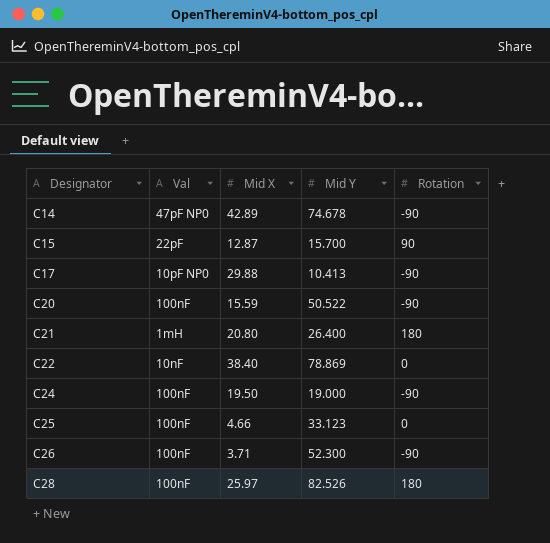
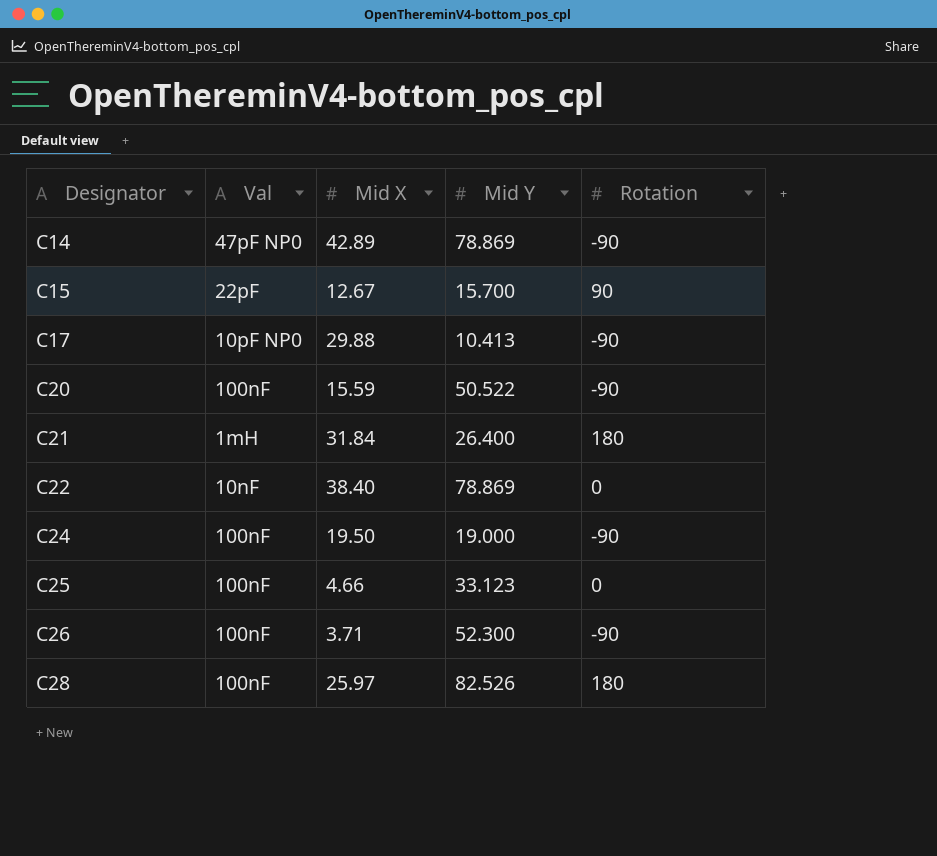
C14 | Mid Y: 74.678 -> 78.869
C15 | Mid X: 12.87 -> 12.67
C21 | Mid X: 20.80 -> 31.84

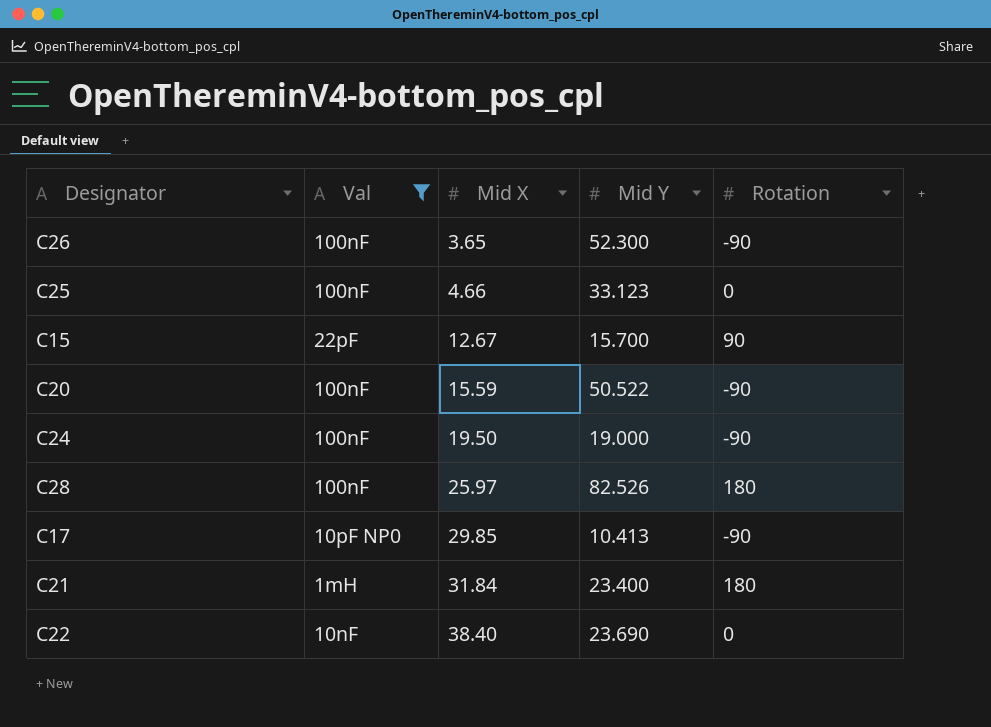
filter: none -> Val != 47pF NP0
row order: Designator ascending -> Mid X ascending
C26 | Mid X: 3.71 -> 3.65
C17 | Mid X: 29.88 -> 29.85
C21 | Mid Y: 26.400 -> 23.400
C22 | Mid Y: 78.869 -> 23.690

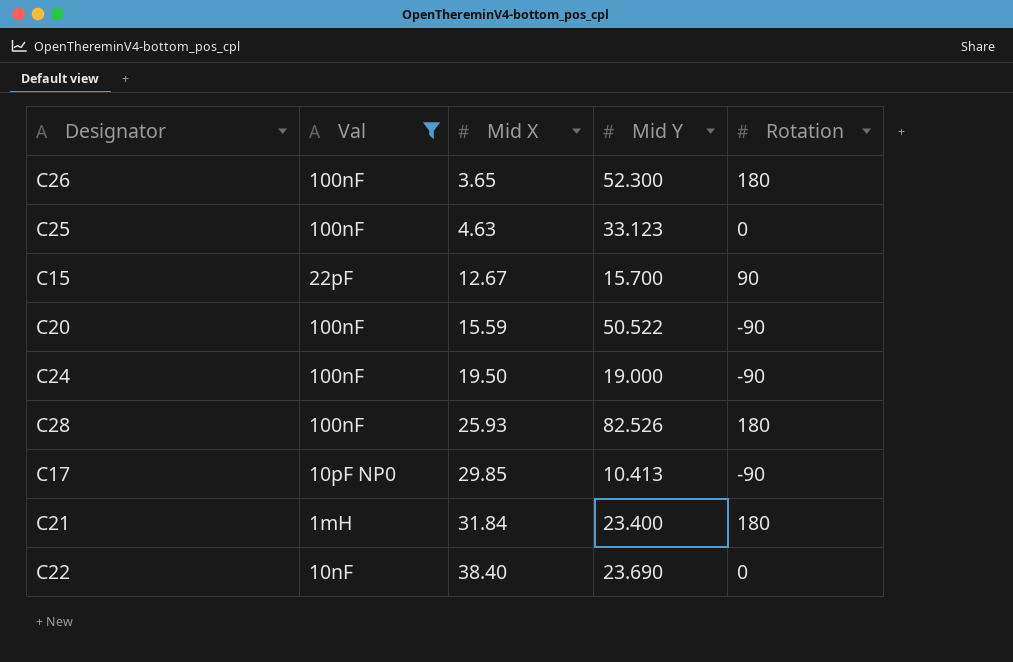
C26 | Rotation: -90 -> 180
C25 | Mid X: 4.66 -> 4.63
C28 | Mid X: 25.97 -> 25.93

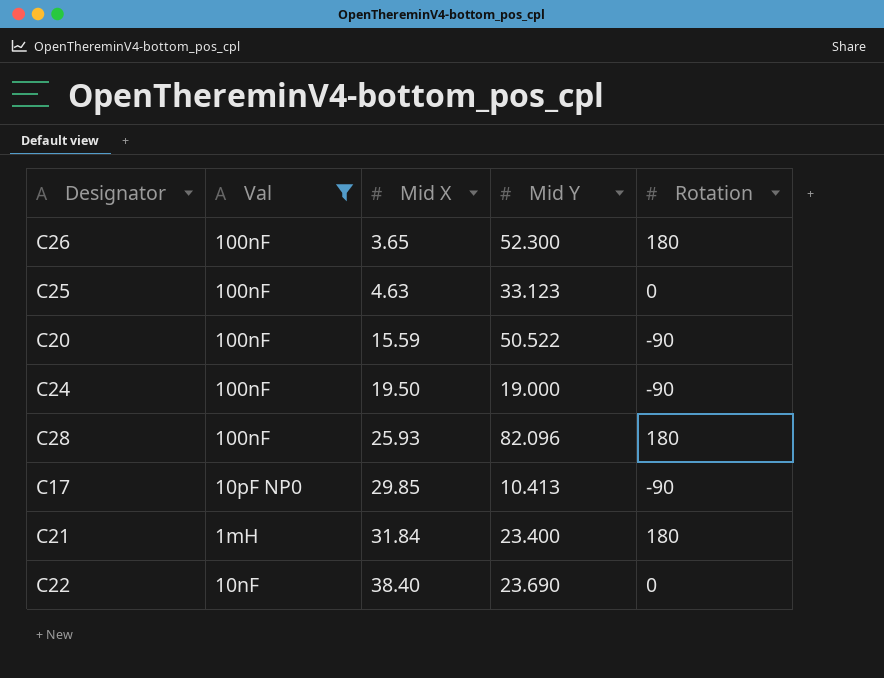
row C15: 22pF | 12.67 | 15.700 | 90 -> none
C28 | Mid Y: 82.526 -> 82.096

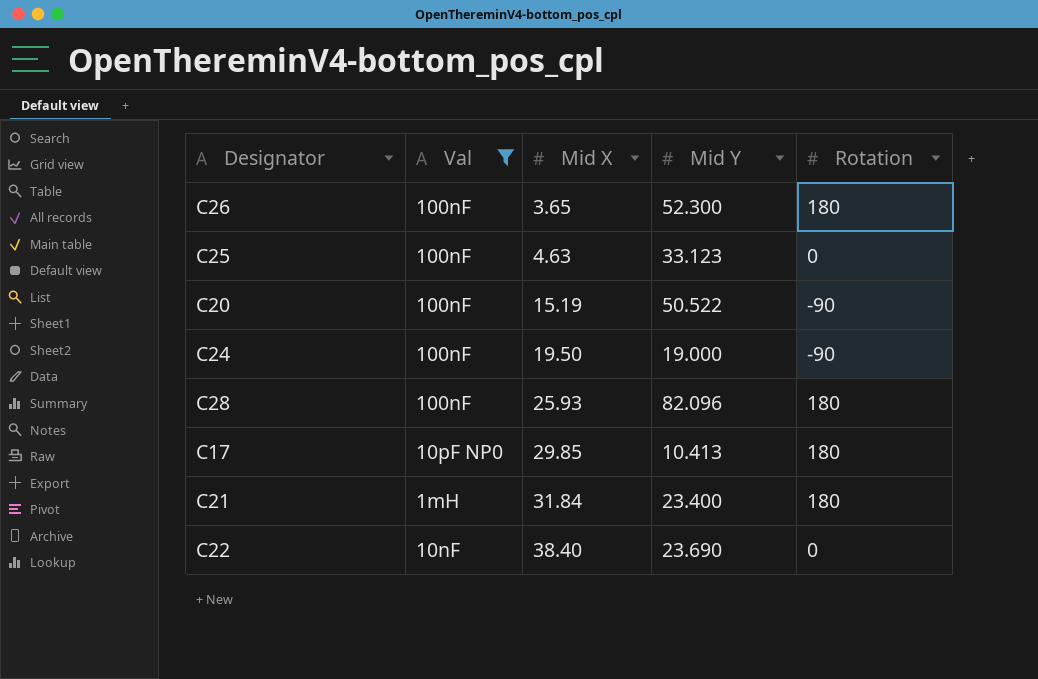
C20 | Mid X: 15.59 -> 15.19
C17 | Rotation: -90 -> 180

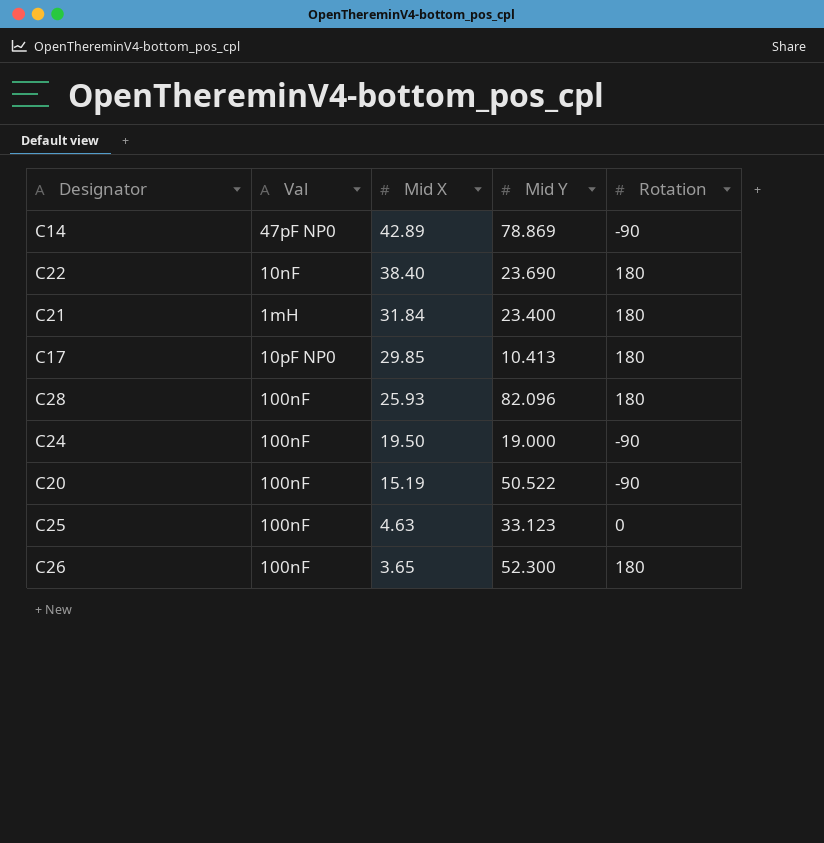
filter: Val != 47pF NP0 -> none
row order: Mid X ascending -> Mid X descending
C22 | Rotation: 0 -> 180

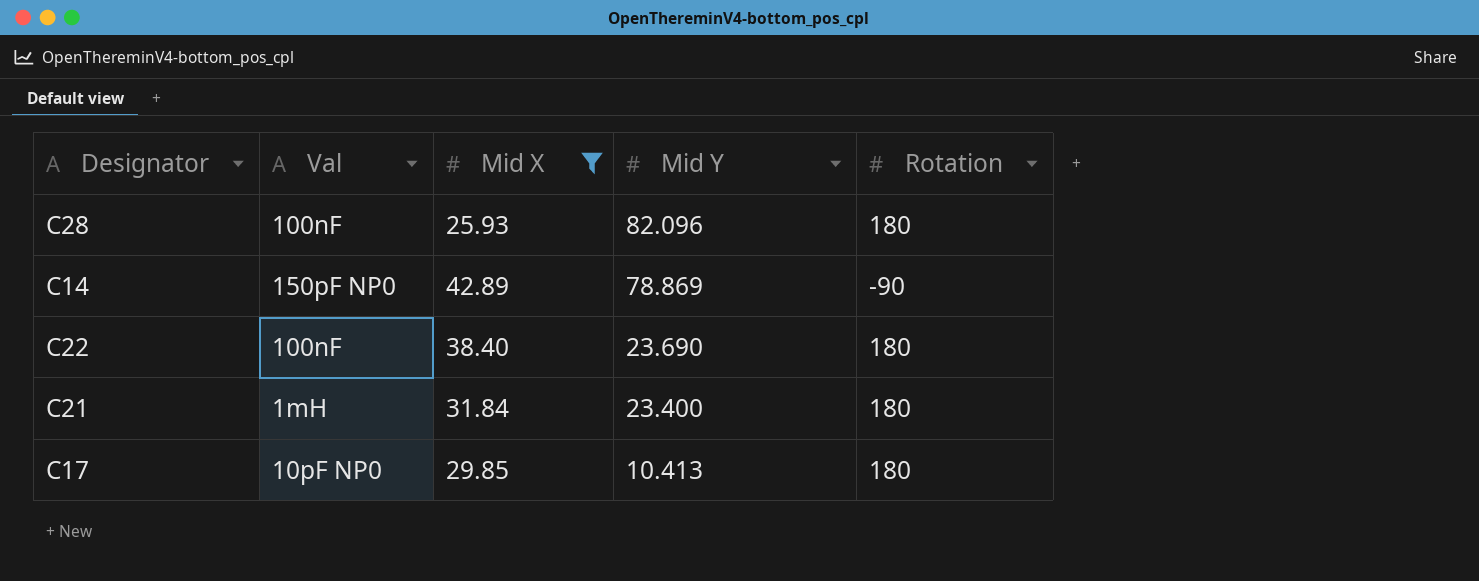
filter: none -> Mid X >= 25.93
row order: Mid X descending -> Mid Y descending
C14 | Val: 47pF NP0 -> 150pF NP0
C22 | Val: 10nF -> 100nF

